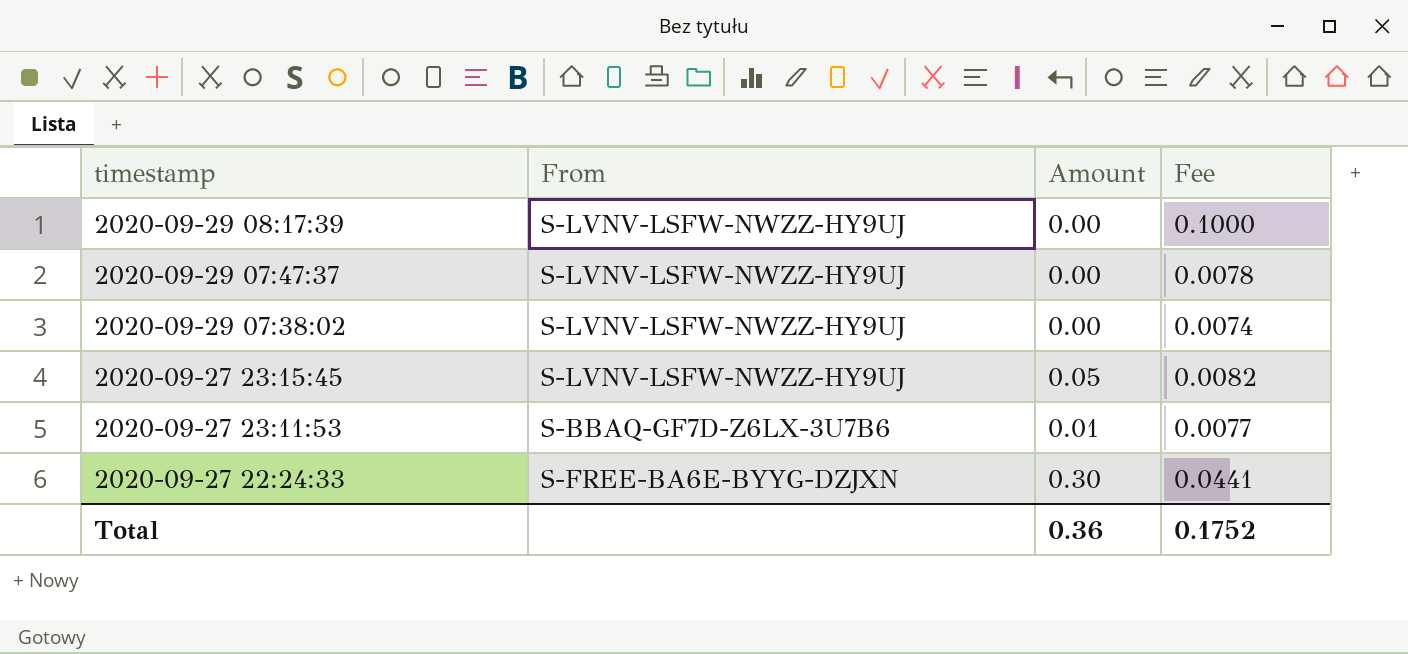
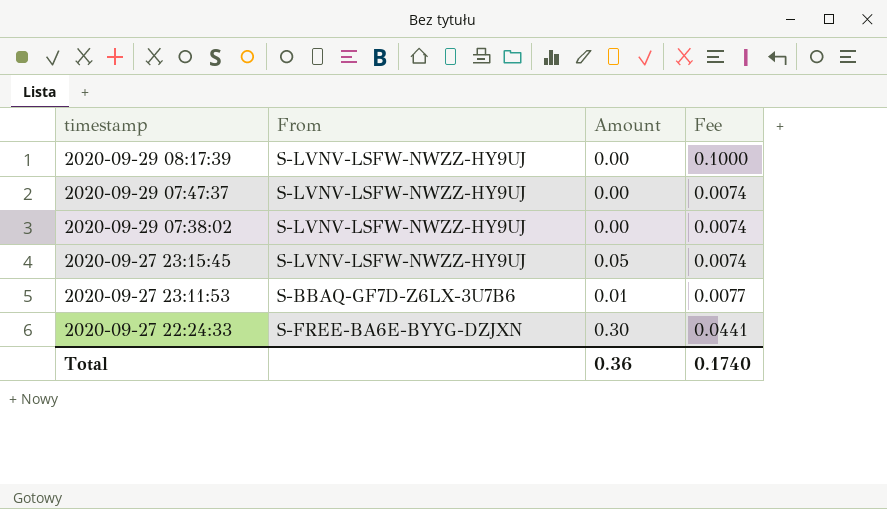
2020-09-29 07:47:37 | Fee: 0.0078 -> 0.0074
2020-09-27 23:15:45 | Fee: 0.0082 -> 0.0074
Total | Fee: 0.1752 -> 0.1740

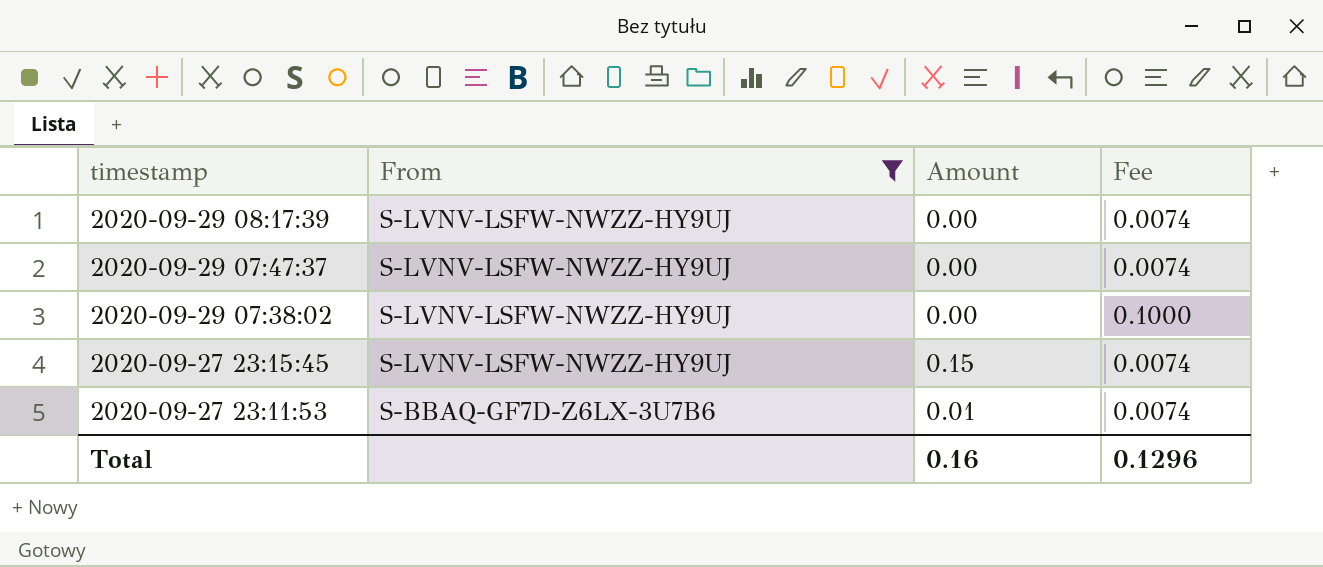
filter: none -> From != S-FREE-BA6E-BYYG-DZJXN
2020-09-29 08:17:39 | Fee: 0.1000 -> 0.0074
2020-09-29 07:38:02 | Fee: 0.0074 -> 0.1000
2020-09-27 23:15:45 | Amount: 0.05 -> 0.15
2020-09-27 23:11:53 | Fee: 0.0077 -> 0.0074
Total | Amount: 0.36 -> 0.16
Total | Fee: 0.1740 -> 0.1296

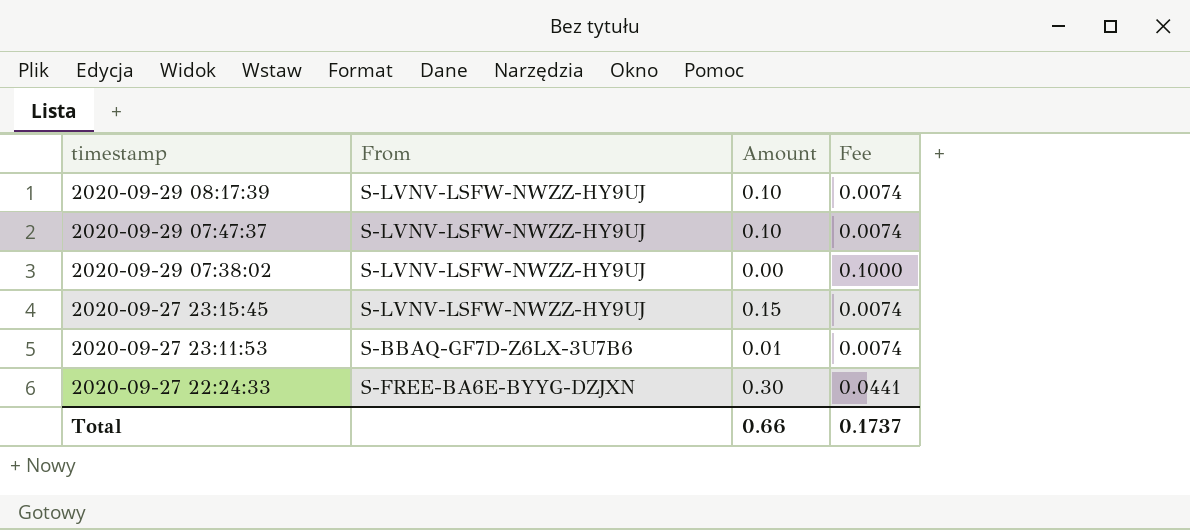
filter: From != S-FREE-BA6E-BYYG-DZJXN -> none
2020-09-29 08:17:39 | Amount: 0.00 -> 0.10
2020-09-29 07:47:37 | Amount: 0.00 -> 0.10
Total | Amount: 0.16 -> 0.66
Total | Fee: 0.1296 -> 0.1737

